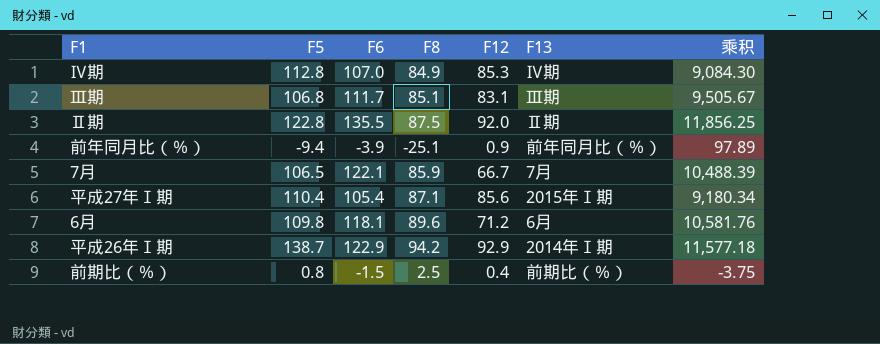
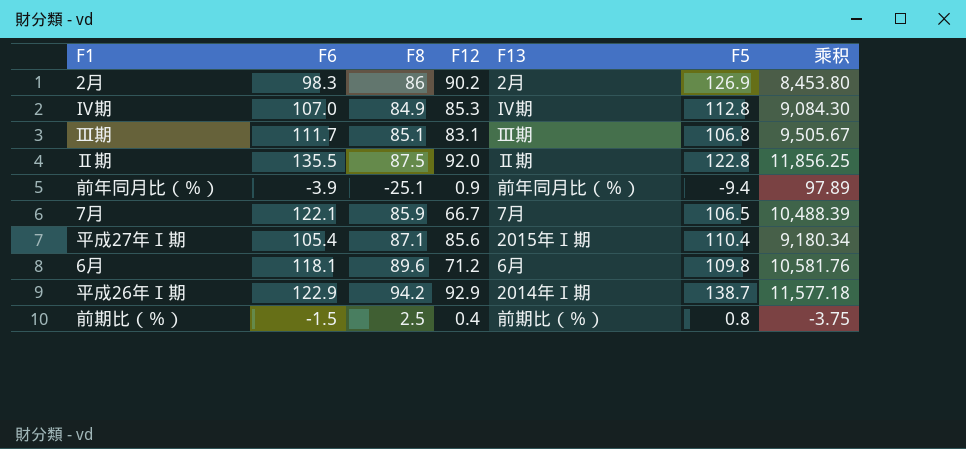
column F5 | position: 2 -> 6
row 2月: none -> 98.3 | 86 | 90.2 | 2月 | 126.9 | 8,453.80

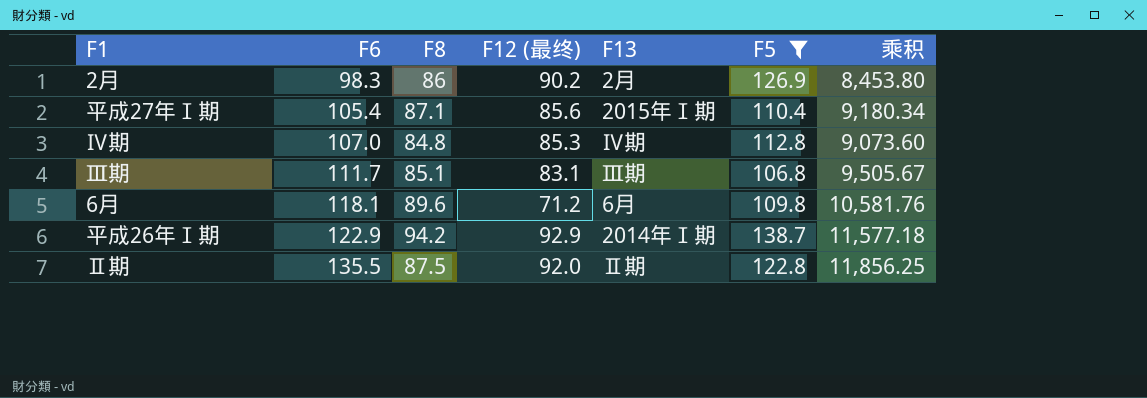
filter: none -> F5 >= 106.8
row order: none -> F6 ascending
column name: F12 -> F12 (最终)
Ⅳ期 | F8: 84.9 -> 84.8
Ⅳ期 | 乘积: 9,084.30 -> 9,073.60

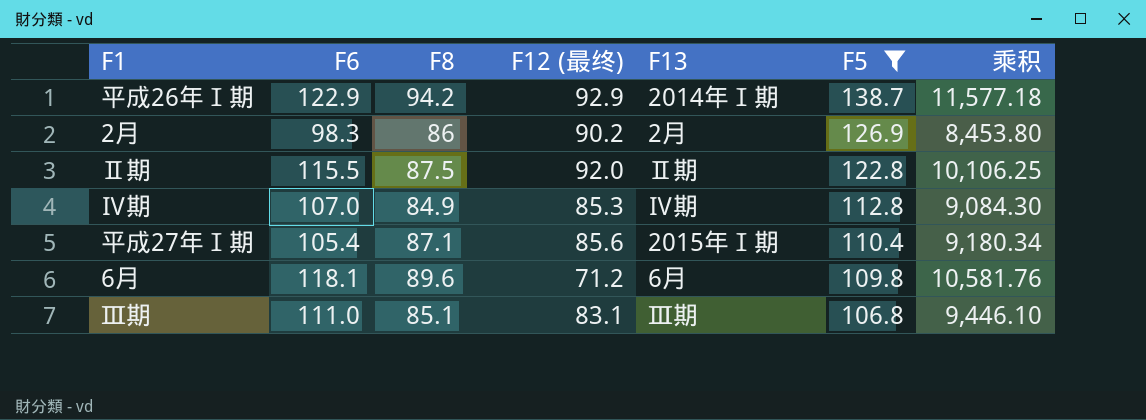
row order: F6 ascending -> F5 descending
Ⅱ期 | F6: 135.5 -> 115.5
Ⅱ期 | 乘积: 11,856.25 -> 10,106.25
Ⅳ期 | F8: 84.8 -> 84.9
Ⅳ期 | 乘积: 9,073.60 -> 9,084.30
Ⅲ期 | F6: 111.7 -> 111.0
Ⅲ期 | 乘积: 9,505.67 -> 9,446.10

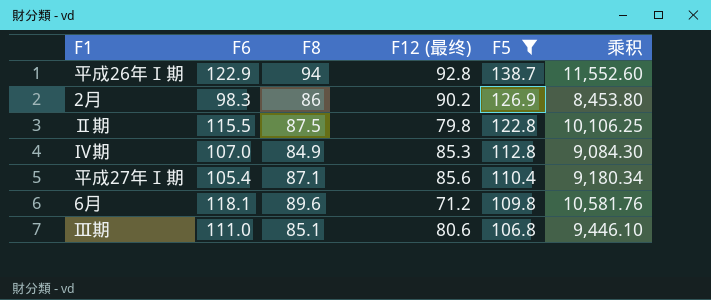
column F13 | position: 5 -> none
平成26年Ⅰ期 | F8: 94.2 -> 94
平成26年Ⅰ期 | F12 (最终): 92.9 -> 92.8
平成26年Ⅰ期 | 乘积: 11,577.18 -> 11,552.60
Ⅱ期 | F12 (最终): 92.0 -> 79.8
Ⅲ期 | F12 (最终): 83.1 -> 80.6

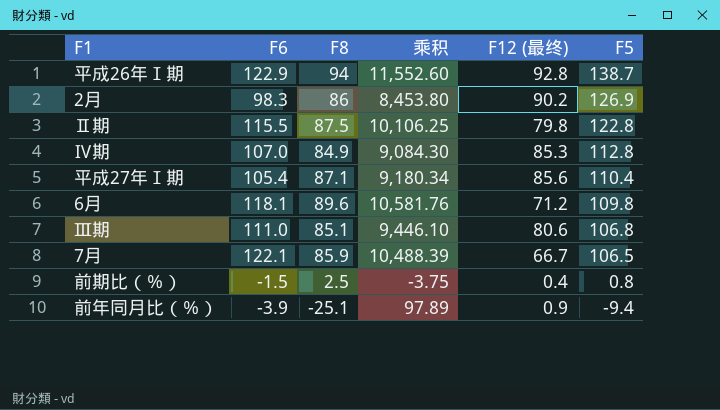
filter: F5 >= 106.8 -> none
column 乘积 | position: 6 -> 4

